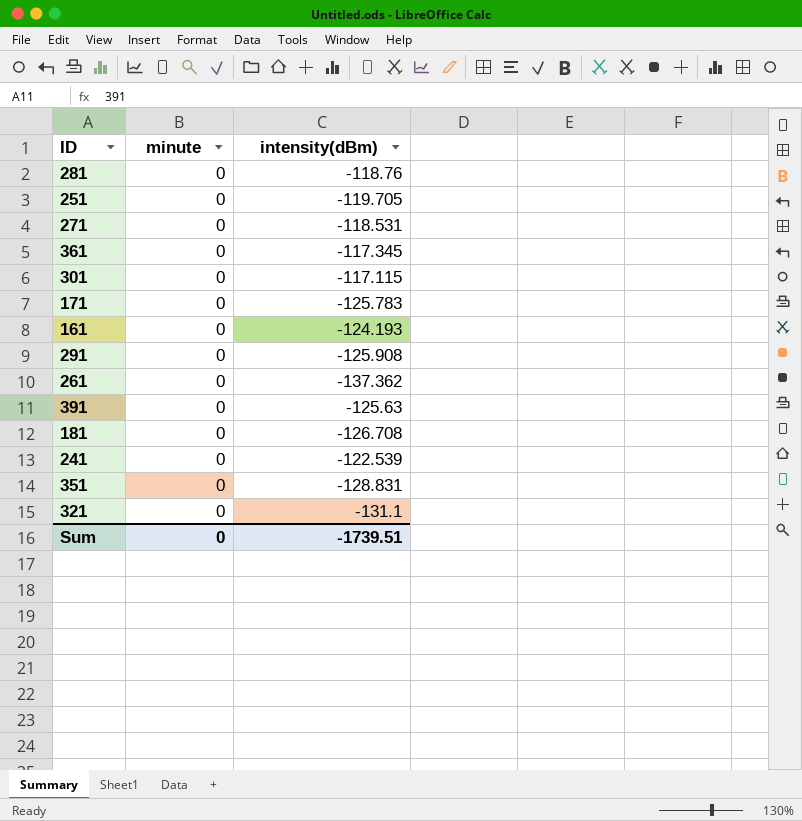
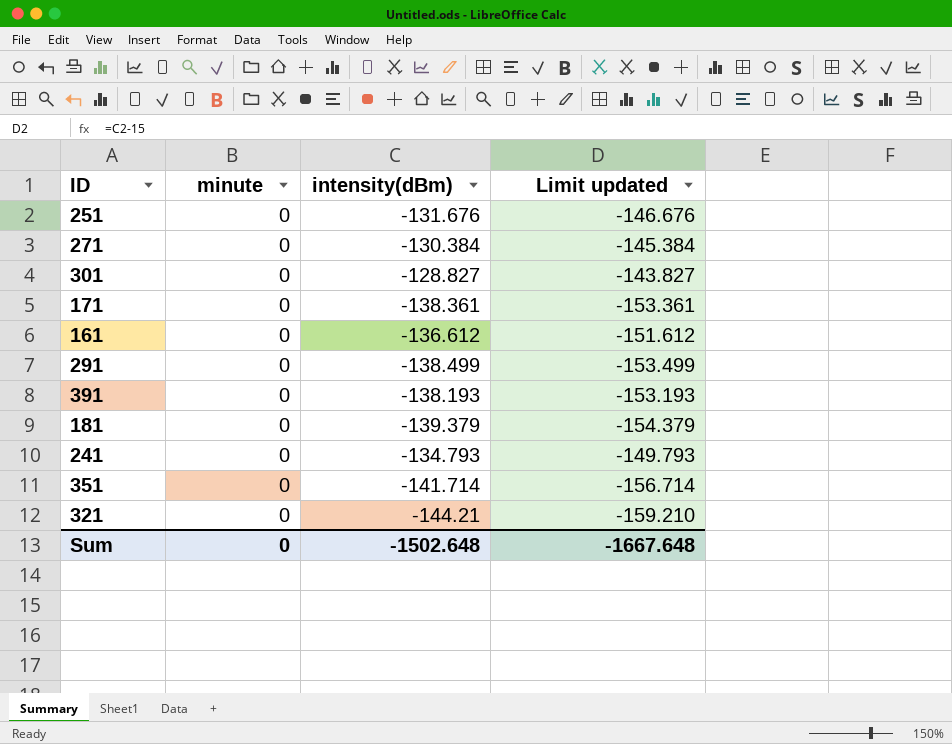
column Limit updated | formula: none -> [intensity(dBm)] - 15
row 281: 0 | -118.76 -> none
row 361: 0 | -117.345 -> none
row 261: 0 | -137.362 -> none
251 | intensity(dBm): -119.705 -> -131.676
271 | intensity(dBm): -118.531 -> -130.384
301 | intensity(dBm): -117.115 -> -128.827
171 | intensity(dBm): -125.783 -> -138.361
161 | intensity(dBm): -124.193 -> -136.612
291 | intensity(dBm): -125.908 -> -138.499
391 | intensity(dBm): -125.63 -> -138.193
181 | intensity(dBm): -126.708 -> -139.379
241 | intensity(dBm): -122.539 -> -134.793
351 | intensity(dBm): -128.831 -> -141.714
321 | intensity(dBm): -131.1 -> -144.21
Sum | intensity(dBm): -1739.51 -> -1502.648

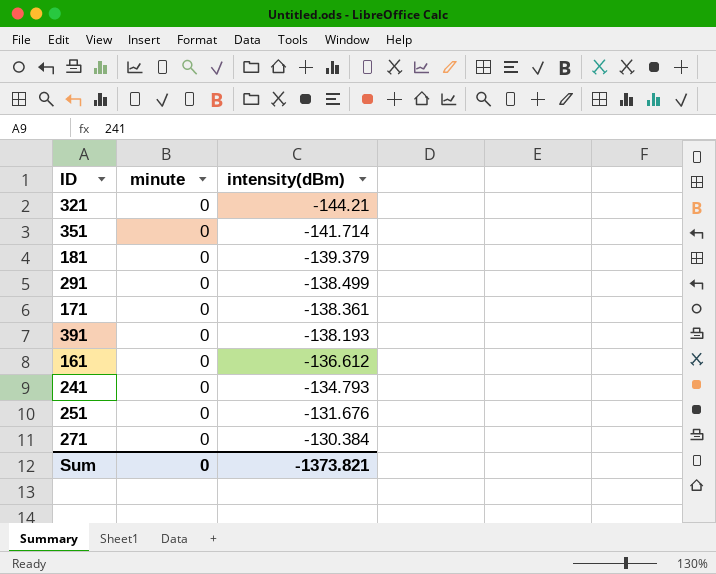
row order: none -> intensity(dBm) ascending
column Limit updated | formula: [intensity(dBm)] - 15 -> none
row 301: 0 | -128.827 | -143.827 -> none
Sum | intensity(dBm): -1502.648 -> -1373.821

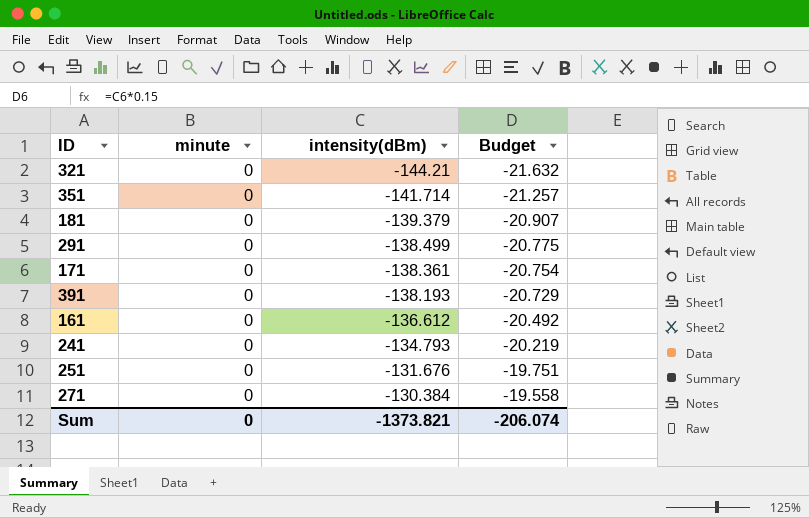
column Budget | formula: none -> [intensity(dBm)] * 0.15

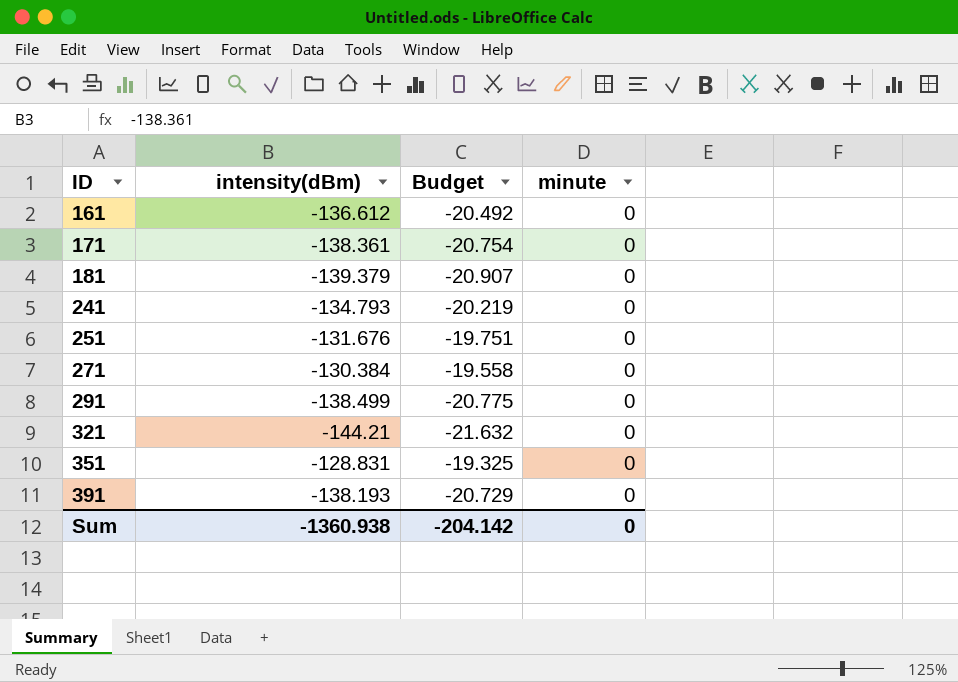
row order: intensity(dBm) ascending -> ID ascending
column minute | position: 2 -> 4
351 | intensity(dBm): -141.714 -> -128.831
351 | Budget: -21.257 -> -19.325
Sum | intensity(dBm): -1373.821 -> -1360.938
Sum | Budget: -206.074 -> -204.142

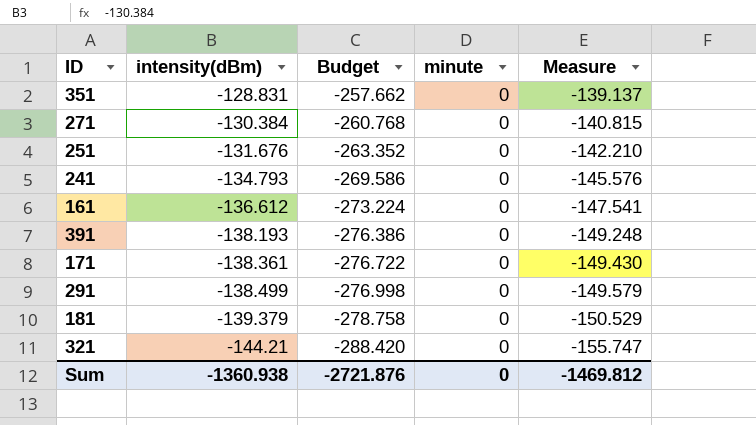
row order: ID ascending -> intensity(dBm) descending
column Budget | formula: [intensity(dBm)] * 0.15 -> [intensity(dBm)] * 2
column Measure | formula: none -> [intensity(dBm)] * 1.08
Sum | Budget: -204.142 -> -2721.876

